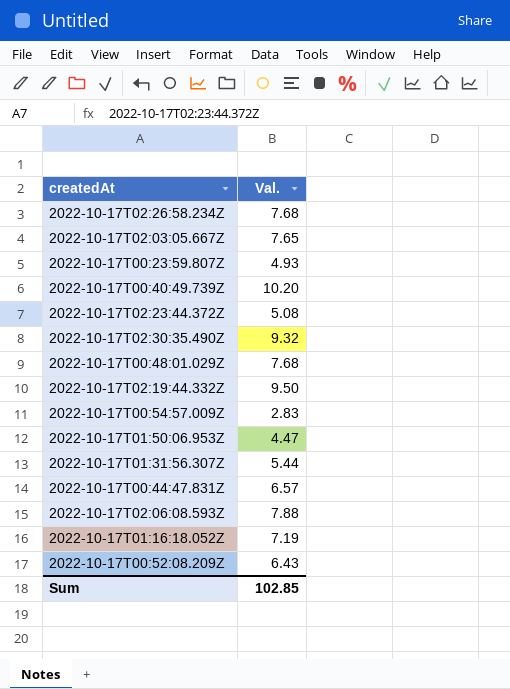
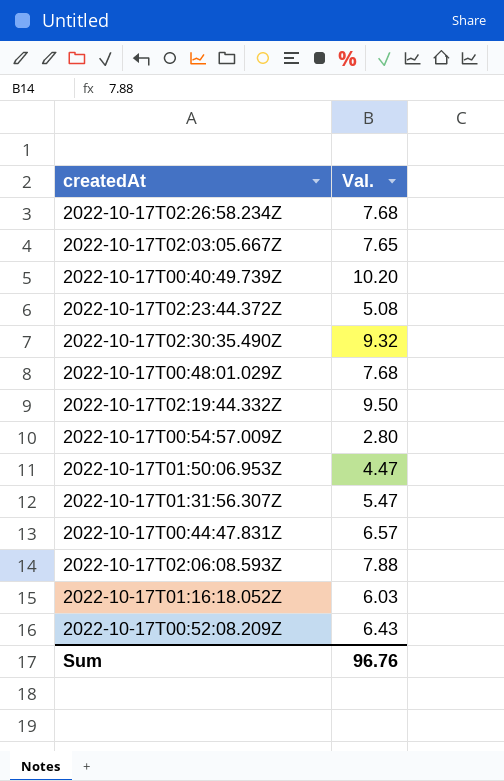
row 2022-10-17T00:23:59.807Z: 4.93 -> none
2022-10-17T00:54:57.009Z | Val.: 2.83 -> 2.80
2022-10-17T01:31:56.307Z | Val.: 5.44 -> 5.47
2022-10-17T01:16:18.052Z | Val.: 7.19 -> 6.03
Sum | Val.: 102.85 -> 96.76

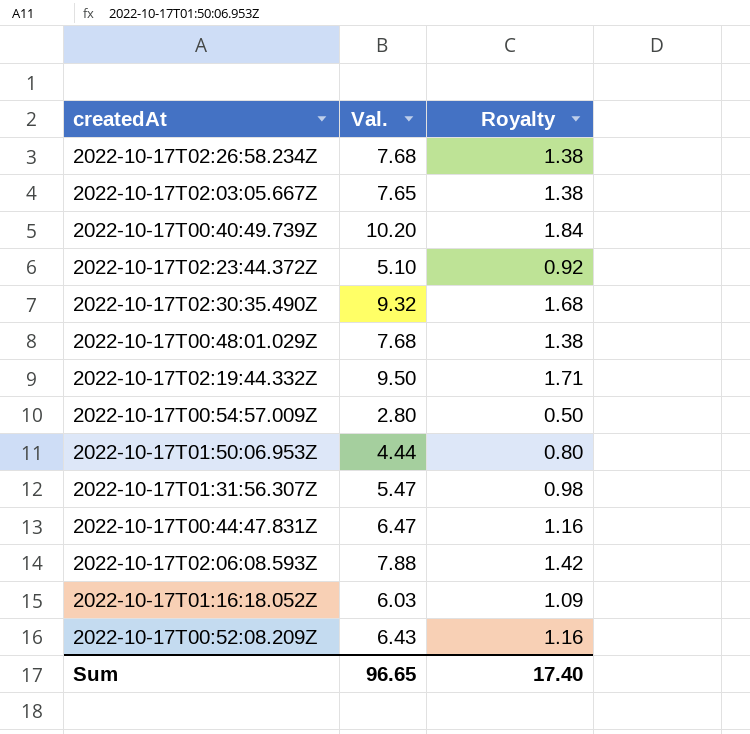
column Royalty | formula: none -> [Val.] * 0.18
2022-10-17T02:23:44.372Z | Val.: 5.08 -> 5.10
2022-10-17T01:50:06.953Z | Val.: 4.47 -> 4.44
2022-10-17T00:44:47.831Z | Val.: 6.57 -> 6.47
Sum | Val.: 96.76 -> 96.65

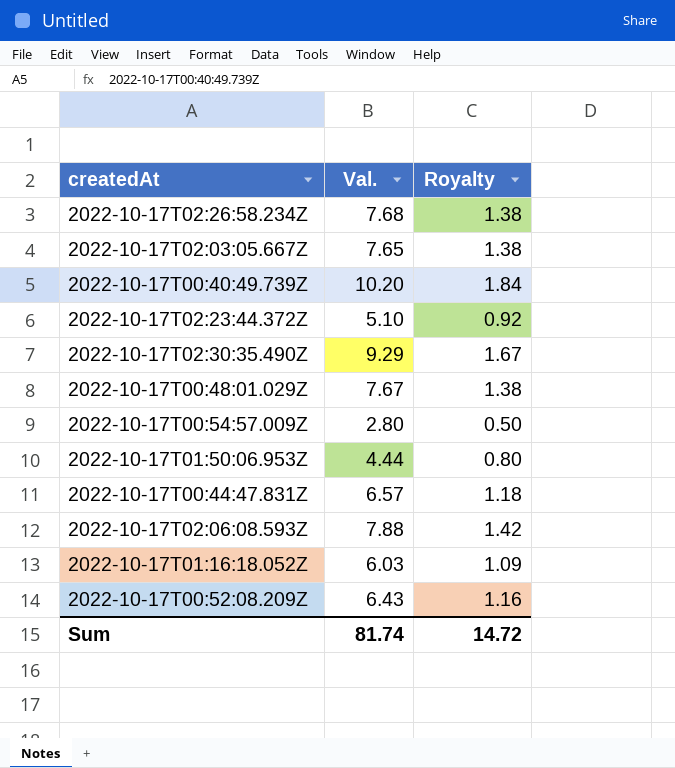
row 2022-10-17T02:19:44.332Z: 9.50 | 1.71 -> none
row 2022-10-17T01:31:56.307Z: 5.47 | 0.98 -> none
2022-10-17T02:30:35.490Z | Val.: 9.32 -> 9.29
2022-10-17T02:30:35.490Z | Royalty: 1.68 -> 1.67
2022-10-17T00:48:01.029Z | Val.: 7.68 -> 7.67
2022-10-17T00:44:47.831Z | Val.: 6.47 -> 6.57
2022-10-17T00:44:47.831Z | Royalty: 1.16 -> 1.18
Sum | Val.: 96.65 -> 81.74
Sum | Royalty: 17.40 -> 14.72

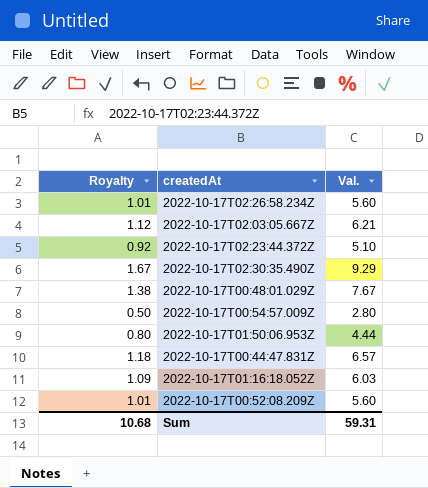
column Royalty | position: 3 -> 1
row 2022-10-17T00:40:49.739Z: 10.20 | 1.84 -> none
row 2022-10-17T02:06:08.593Z: 7.88 | 1.42 -> none
2022-10-17T02:26:58.234Z | Royalty: 1.38 -> 1.01
2022-10-17T02:26:58.234Z | Val.: 7.68 -> 5.60
2022-10-17T02:03:05.667Z | Royalty: 1.38 -> 1.12
2022-10-17T02:03:05.667Z | Val.: 7.65 -> 6.21
2022-10-17T00:52:08.209Z | Royalty: 1.16 -> 1.01
2022-10-17T00:52:08.209Z | Val.: 6.43 -> 5.60
Sum | Royalty: 14.72 -> 10.68
Sum | Val.: 81.74 -> 59.31

